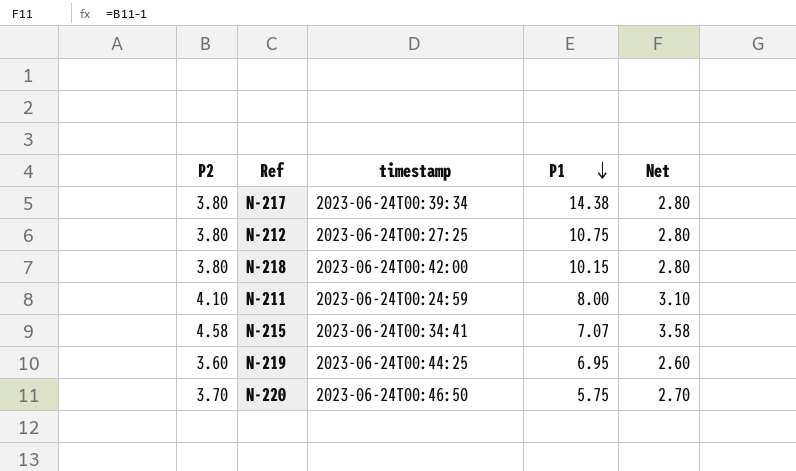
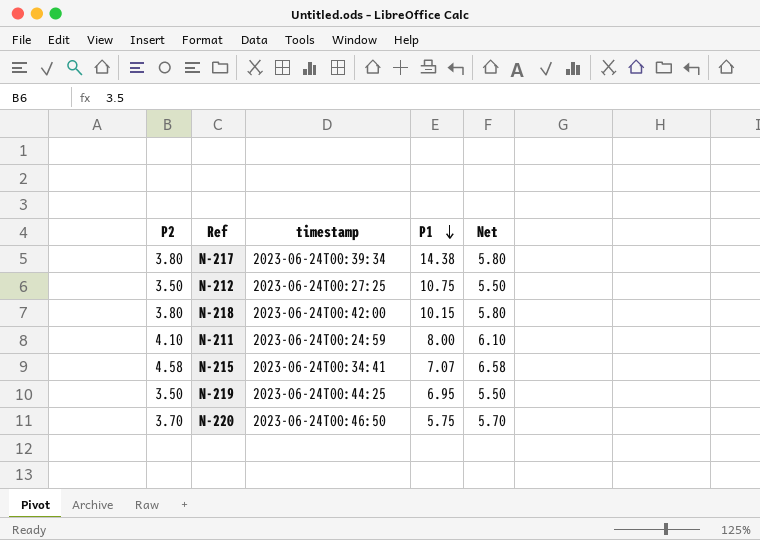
column Net | formula: [P2] - 1 -> [P2] + 2
N-212 | P2: 3.80 -> 3.50
N-219 | P2: 3.60 -> 3.50

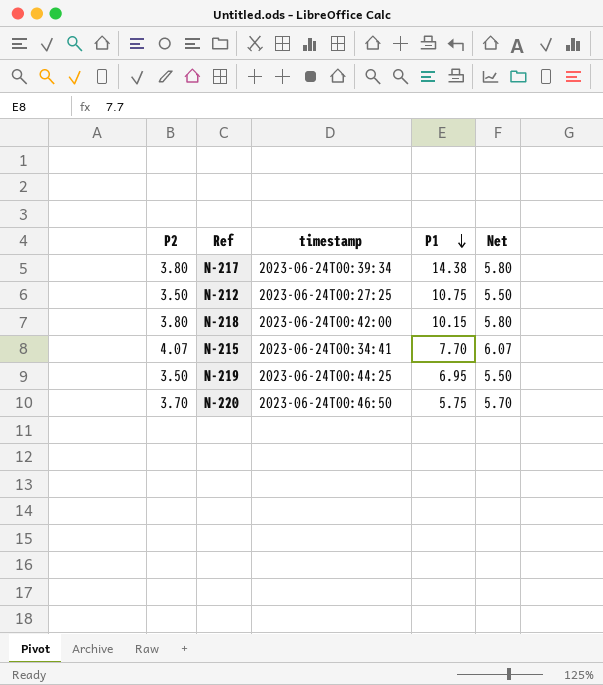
row N-211: 4.10 | 2023-06-24T00:24:59 | 8.00 | 6.10 -> none
N-215 | P2: 4.58 -> 4.07
N-215 | P1: 7.07 -> 7.70
N-215 | Net: 6.58 -> 6.07

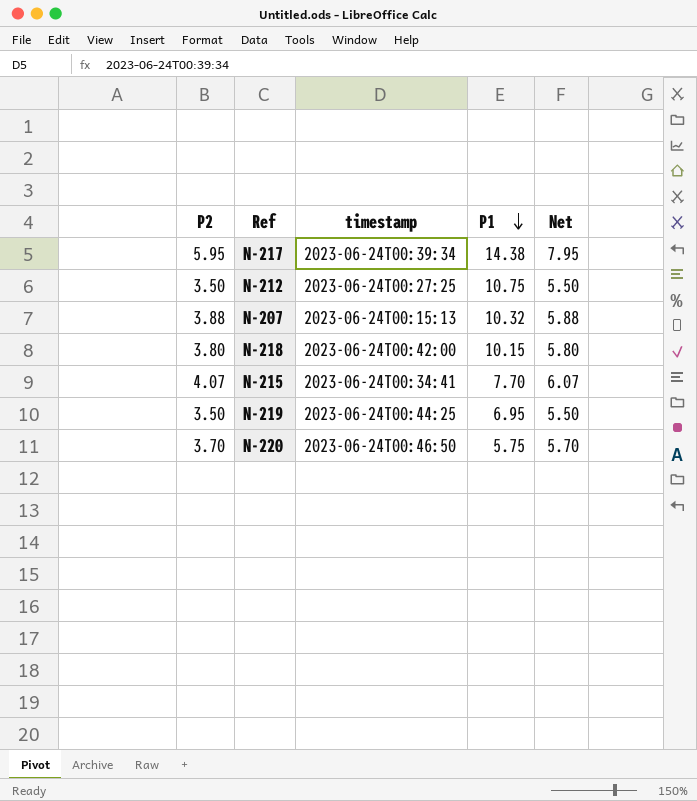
N-217 | P2: 3.80 -> 5.95
N-217 | Net: 5.80 -> 7.95
row N-207: none -> 3.88 | 2023-06-24T00:15:13 | 10.32 | 5.88

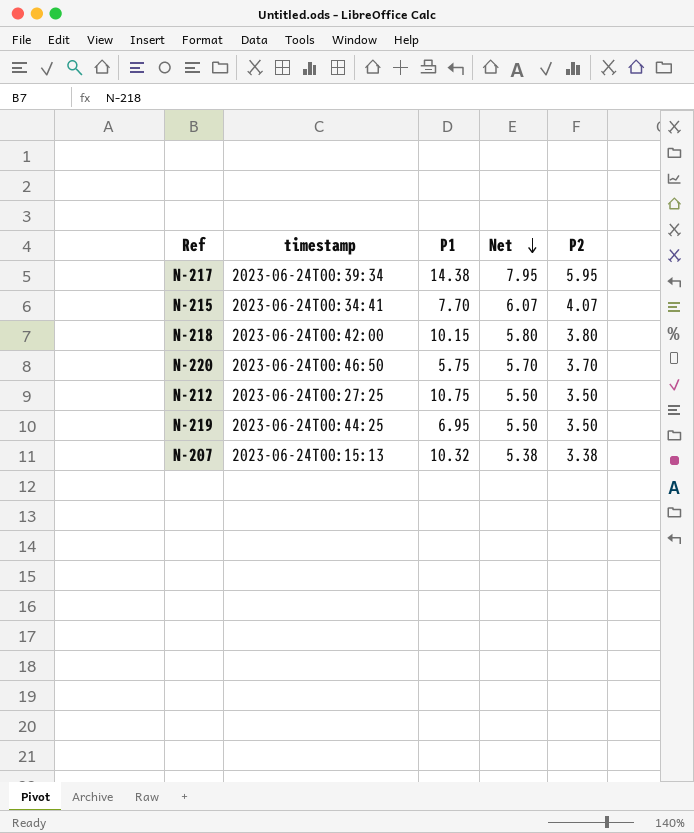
row order: P1 descending -> Net descending
column P2 | position: 1 -> 5
N-207 | Net: 5.88 -> 5.38
N-207 | P2: 3.88 -> 3.38

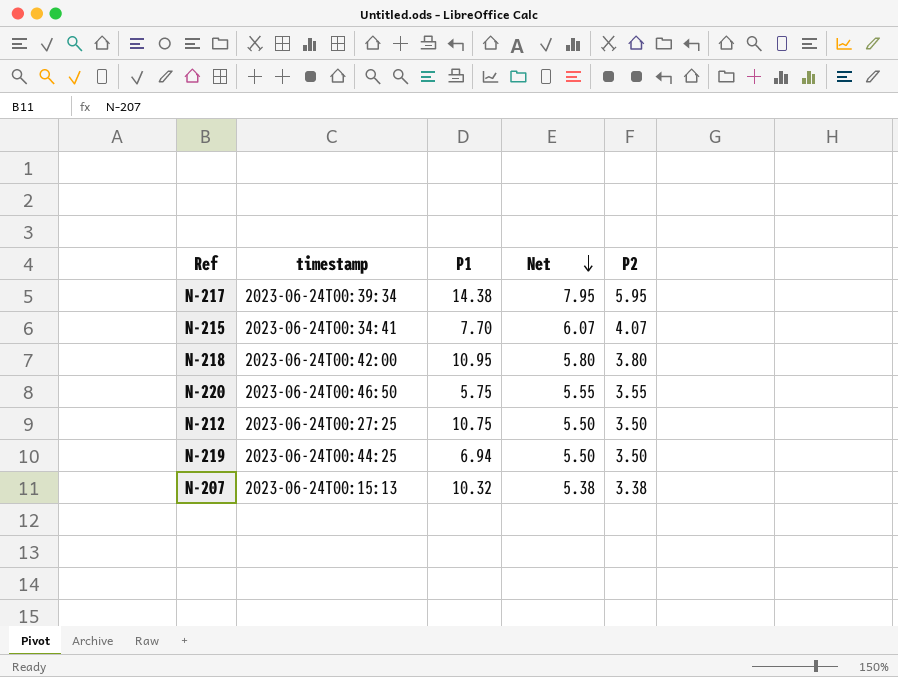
N-218 | P1: 10.15 -> 10.95
N-220 | Net: 5.70 -> 5.55
N-220 | P2: 3.70 -> 3.55
N-219 | P1: 6.95 -> 6.94

